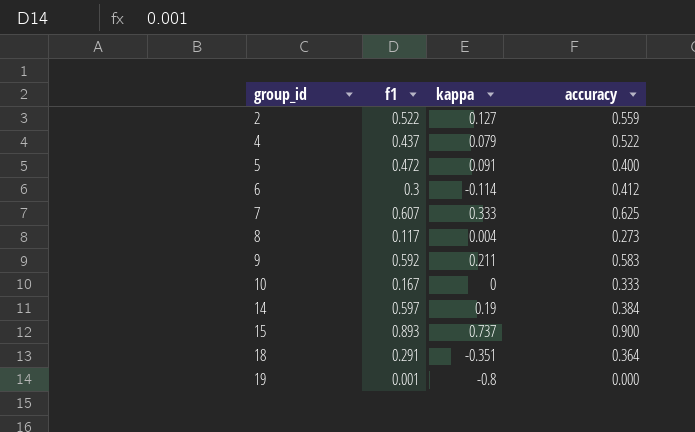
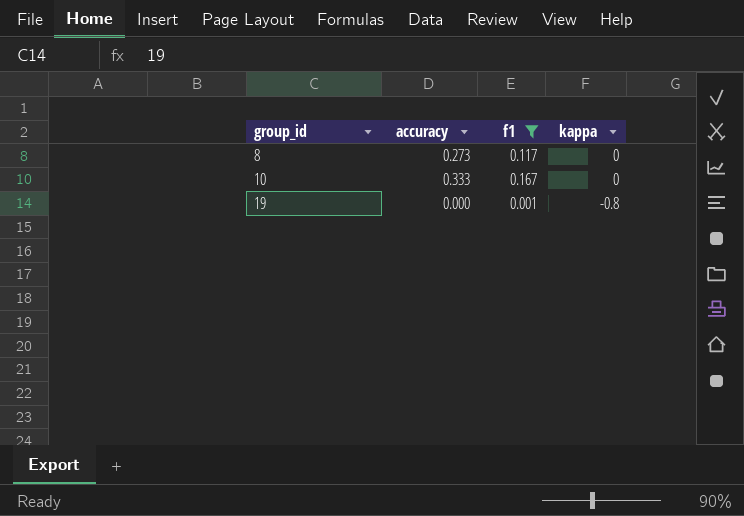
filter: none -> f1 <= 0.167
column accuracy | position: 4 -> 2
8 | kappa: 0.004 -> 0

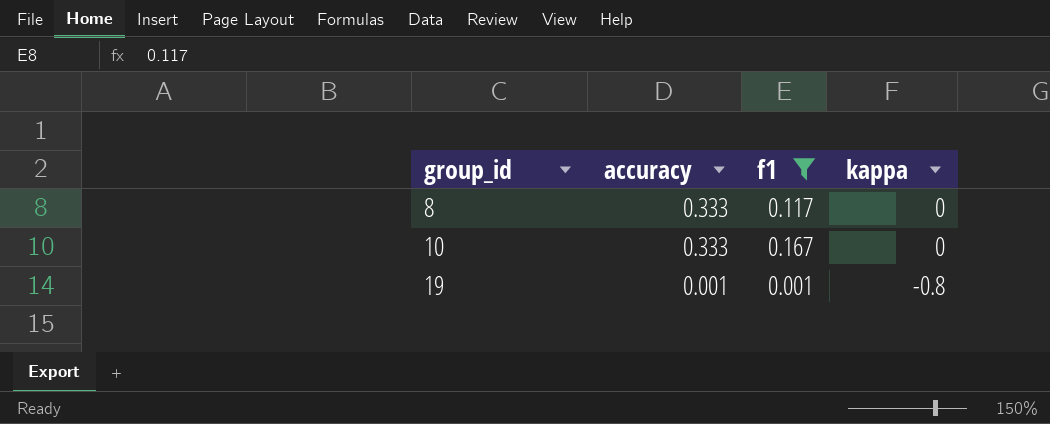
8 | accuracy: 0.273 -> 0.333
19 | accuracy: 0.000 -> 0.001

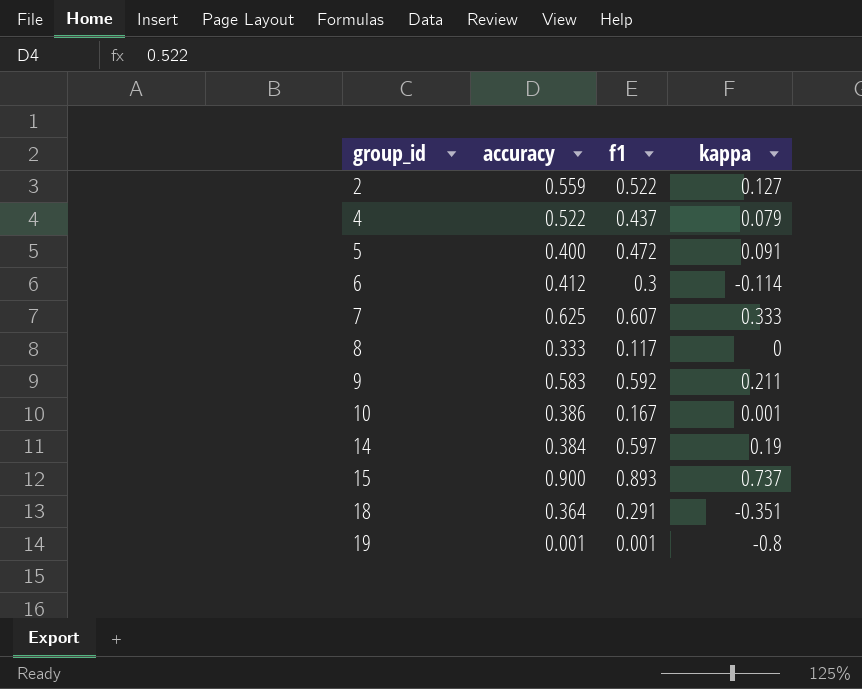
filter: f1 <= 0.167 -> none
10 | accuracy: 0.333 -> 0.386
10 | kappa: 0 -> 0.001

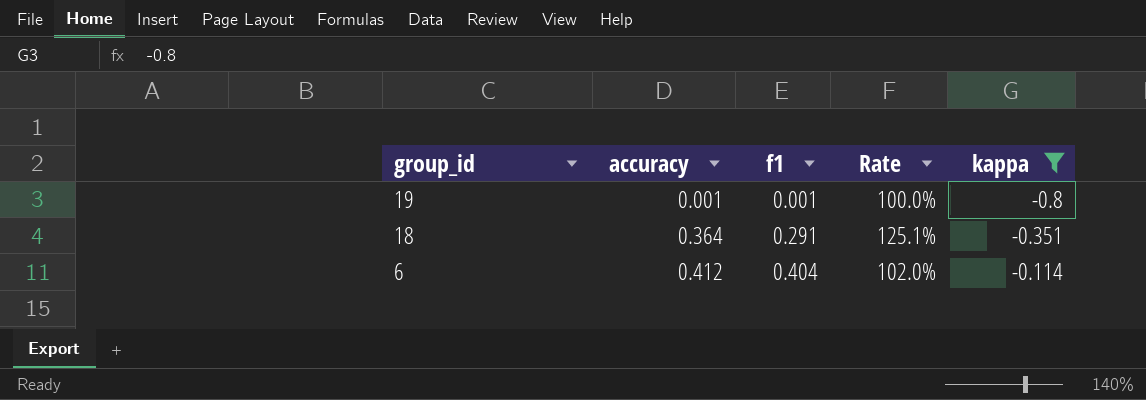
filter: none -> kappa <= -0.114
row order: group_id ascending -> group_id descending
column Rate | formula: none -> [accuracy] / [f1]
6 | f1: 0.3 -> 0.404

